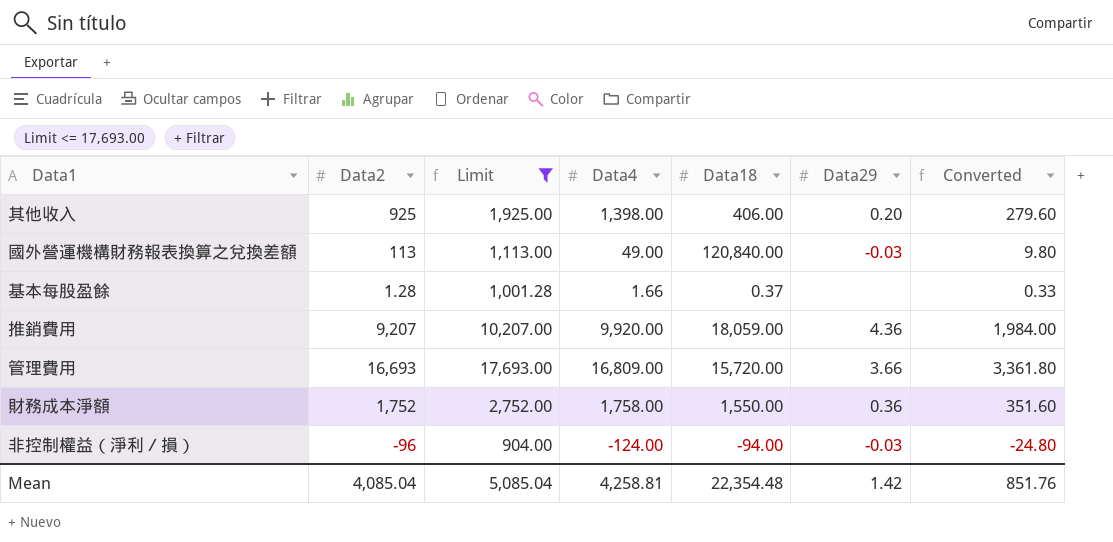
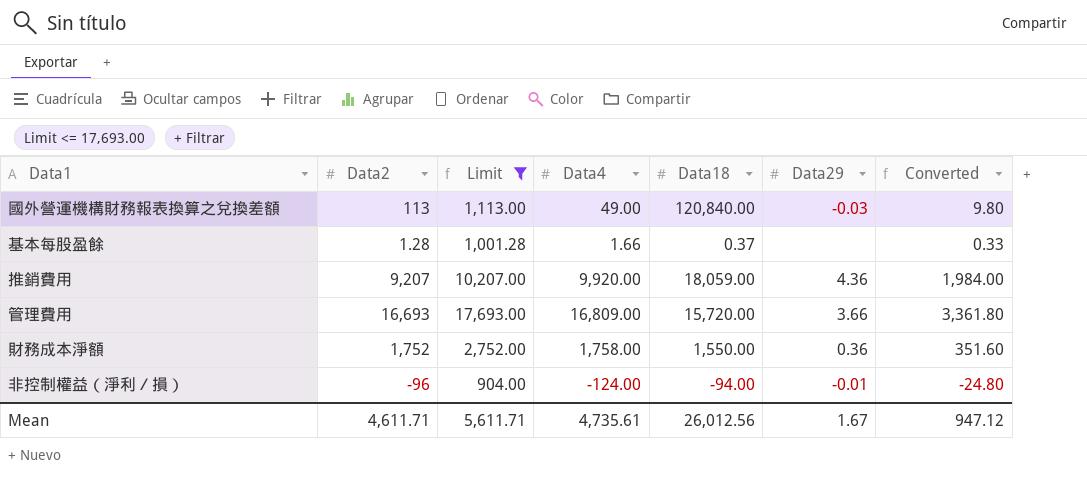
row 其他收入: 925 | 1,925.00 | 1,398.00 | 406.00 | 0.20 | 279.60 -> none
非控制權益（淨利／損） | Data29: -0.03 -> -0.01
Mean | Data2: 4,085.04 -> 4,611.71
Mean | Limit: 5,085.04 -> 5,611.71
Mean | Data4: 4,258.81 -> 4,735.61
Mean | Data18: 22,354.48 -> 26,012.56
Mean | Data29: 1.42 -> 1.67
Mean | Converted: 851.76 -> 947.12

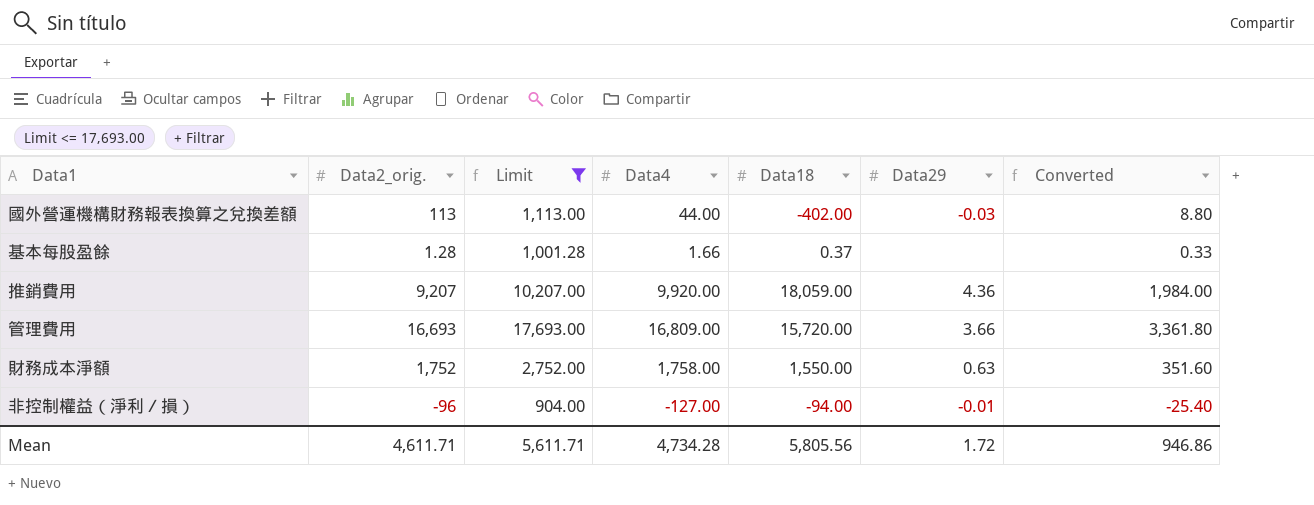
column name: Data2 -> Data2_orig.
國外營運機構財務報表換算之兌換差額 | Data4: 49.00 -> 44.00
國外營運機構財務報表換算之兌換差額 | Data18: 120,840.00 -> -402.00
國外營運機構財務報表換算之兌換差額 | Converted: 9.80 -> 8.80
財務成本淨額 | Data29: 0.36 -> 0.63
非控制權益（淨利／損） | Data4: -124.00 -> -127.00
非控制權益（淨利／損） | Converted: -24.80 -> -25.40
Mean | Data4: 4,735.61 -> 4,734.28
Mean | Data18: 26,012.56 -> 5,805.56
Mean | Data29: 1.67 -> 1.72
Mean | Converted: 947.12 -> 946.86

